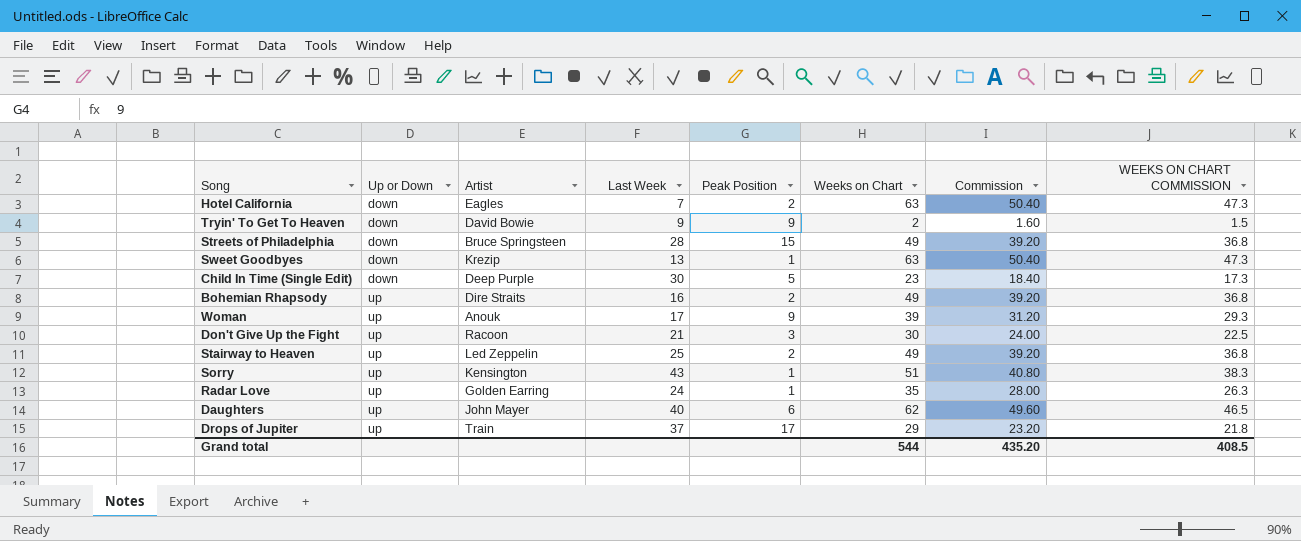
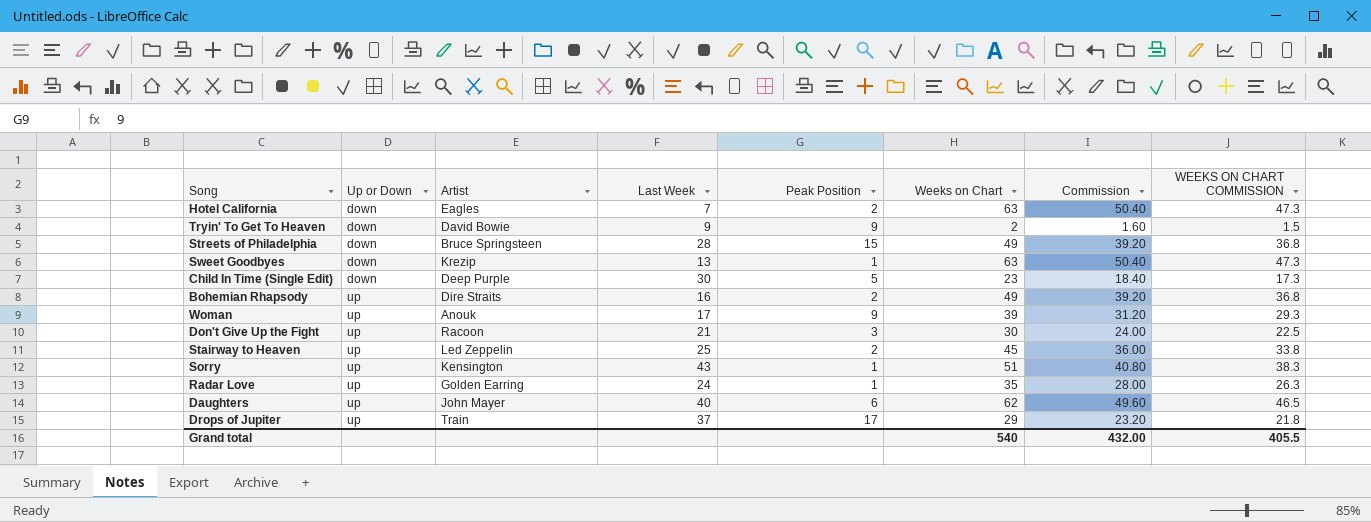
Stairway to Heaven | Weeks on Chart: 49 -> 45
Stairway to Heaven | Commission: 39.20 -> 36.00
Stairway to Heaven | WEEKS ON CHART COMMISSION: 36.8 -> 33.8
Grand total | Weeks on Chart: 544 -> 540
Grand total | Commission: 435.20 -> 432.00
Grand total | WEEKS ON CHART COMMISSION: 408.5 -> 405.5

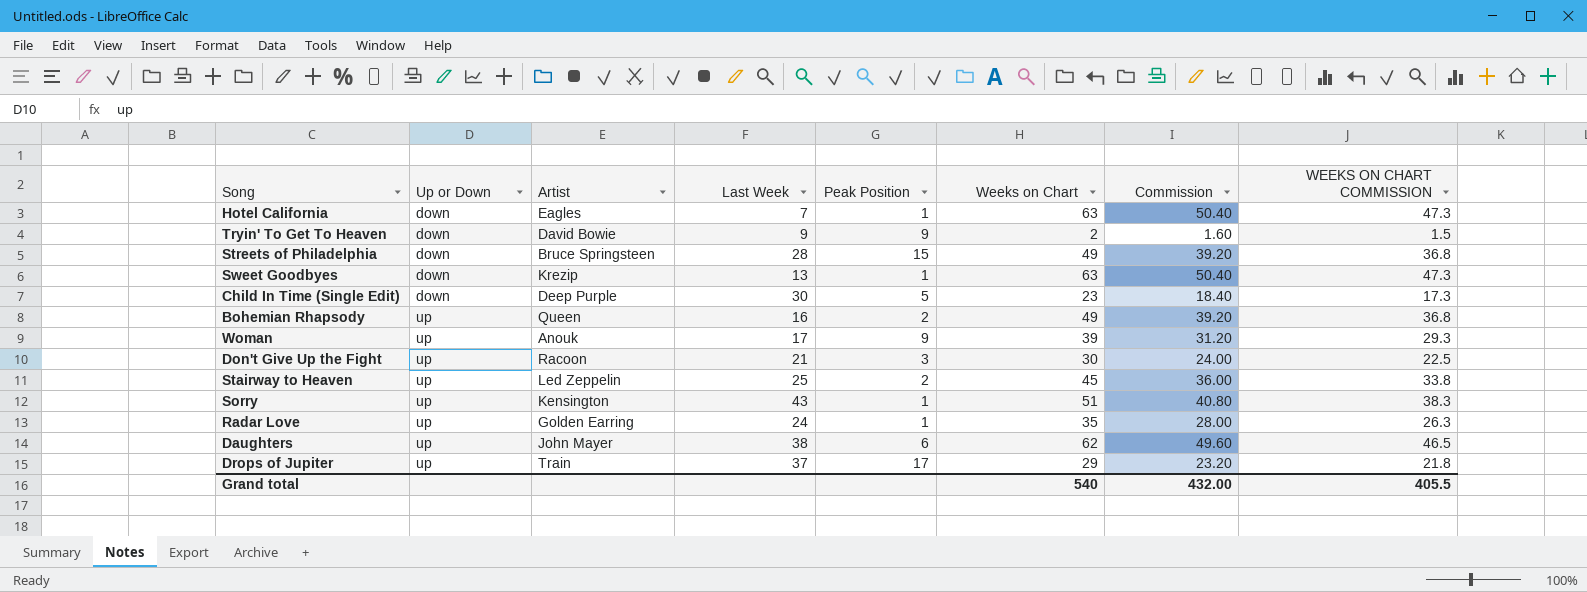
Hotel California | Peak Position: 2 -> 1
Bohemian Rhapsody | Artist: Dire Straits -> Queen
Daughters | Last Week: 40 -> 38

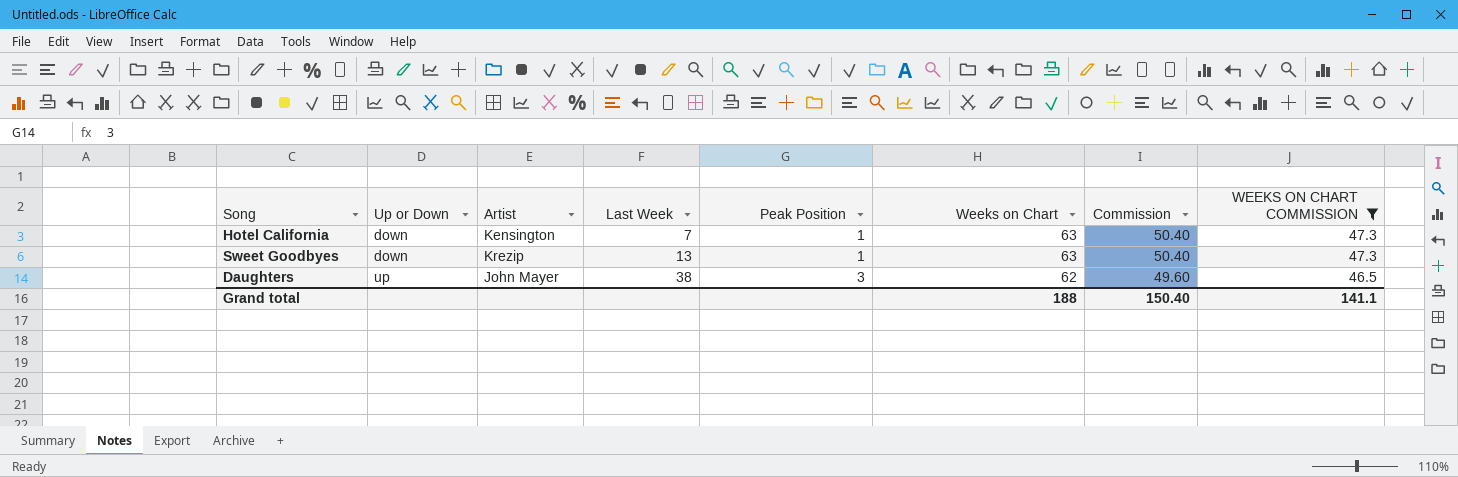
filter: none -> WEEKS ON CHART COMMISSION >= 46.5
Hotel California | Artist: Eagles -> Kensington
Daughters | Peak Position: 6 -> 3
Grand total | Weeks on Chart: 540 -> 188
Grand total | Commission: 432.00 -> 150.40
Grand total | WEEKS ON CHART COMMISSION: 405.5 -> 141.1

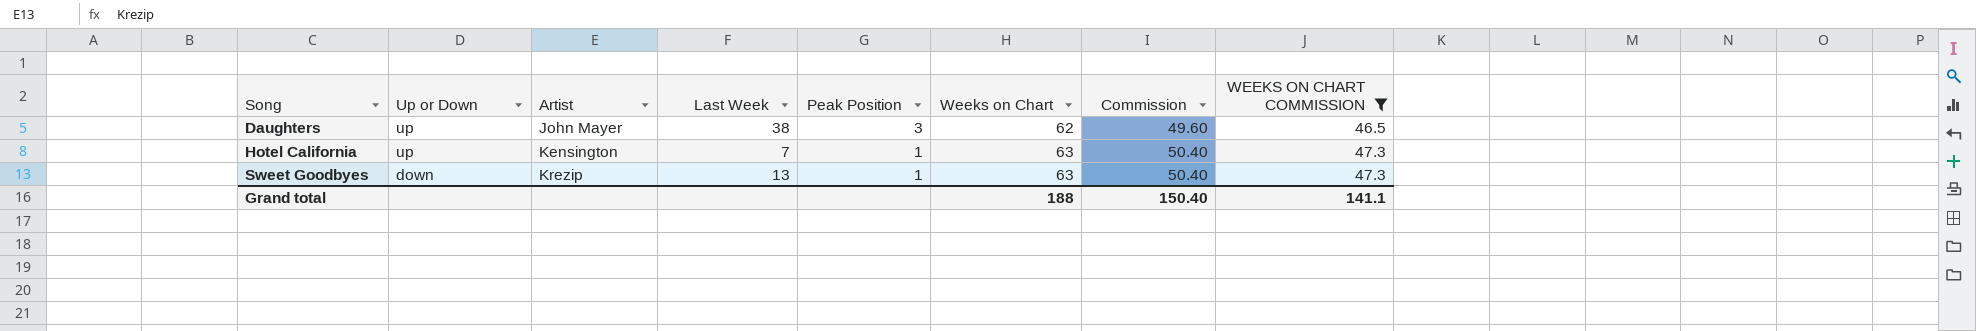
row order: Up or Down ascending -> Song ascending
Hotel California | Up or Down: down -> up

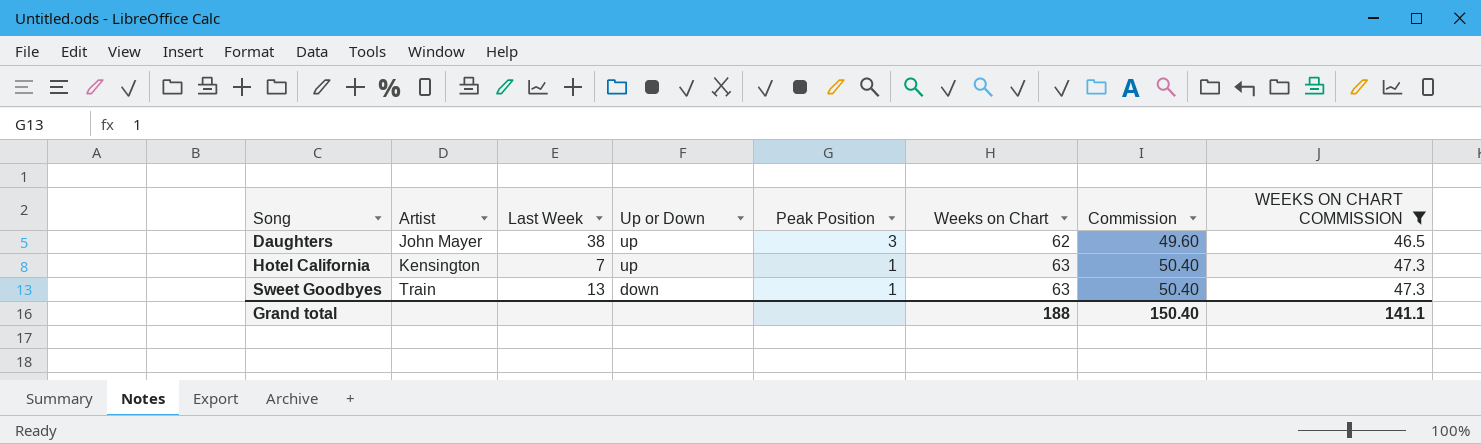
column Up or Down | position: 2 -> 4
Sweet Goodbyes | Artist: Krezip -> Train

